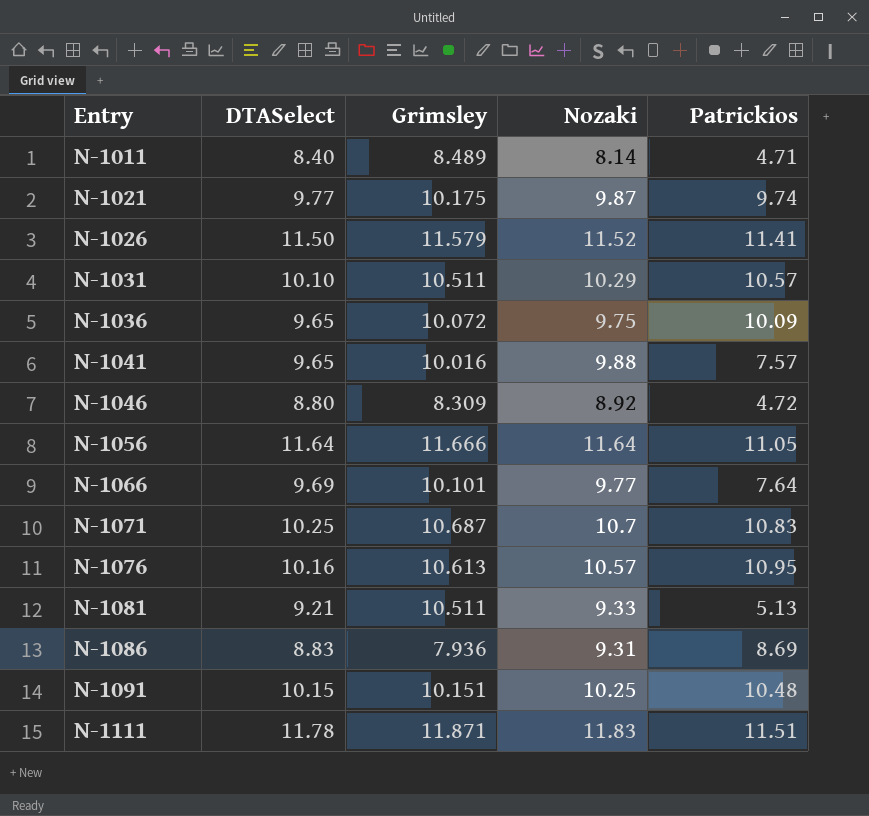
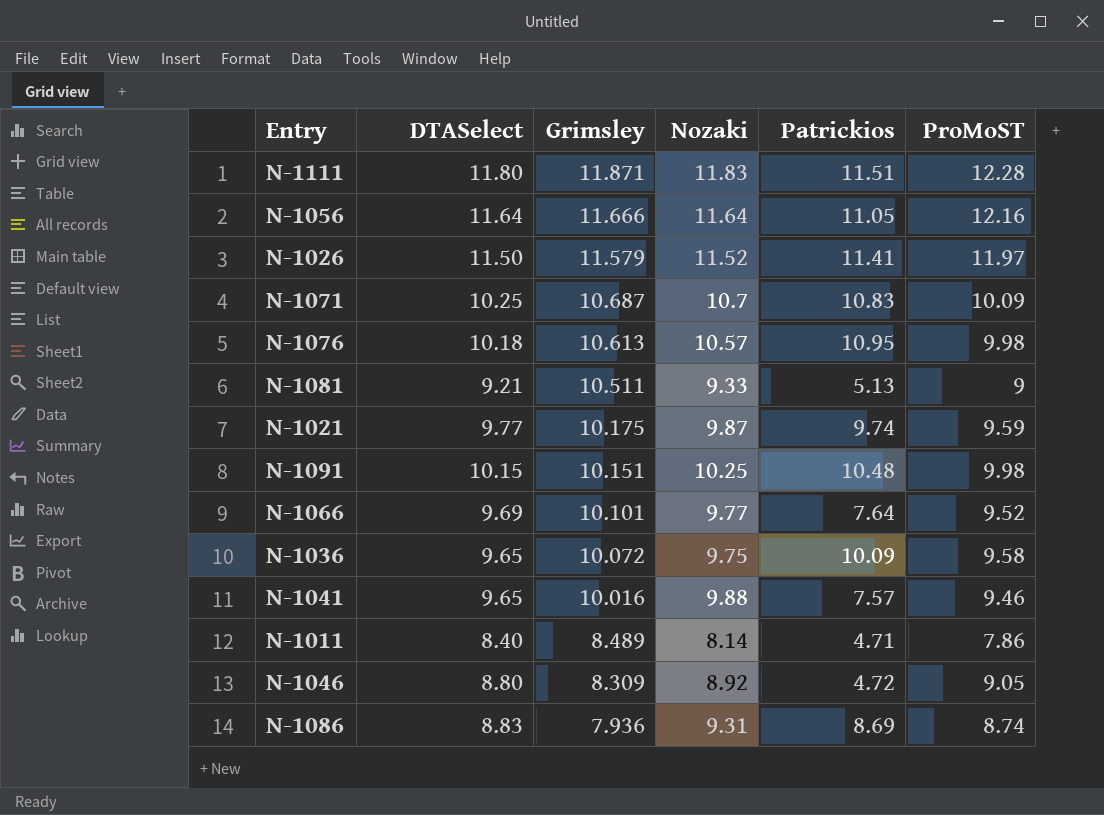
row order: Entry ascending -> Grimsley descending
column ProMoST | position: none -> 6
row N-1031: 10.10 | 10.511 | 10.29 | 10.57 -> none
N-1111 | DTASelect: 11.78 -> 11.80
N-1076 | DTASelect: 10.16 -> 10.18

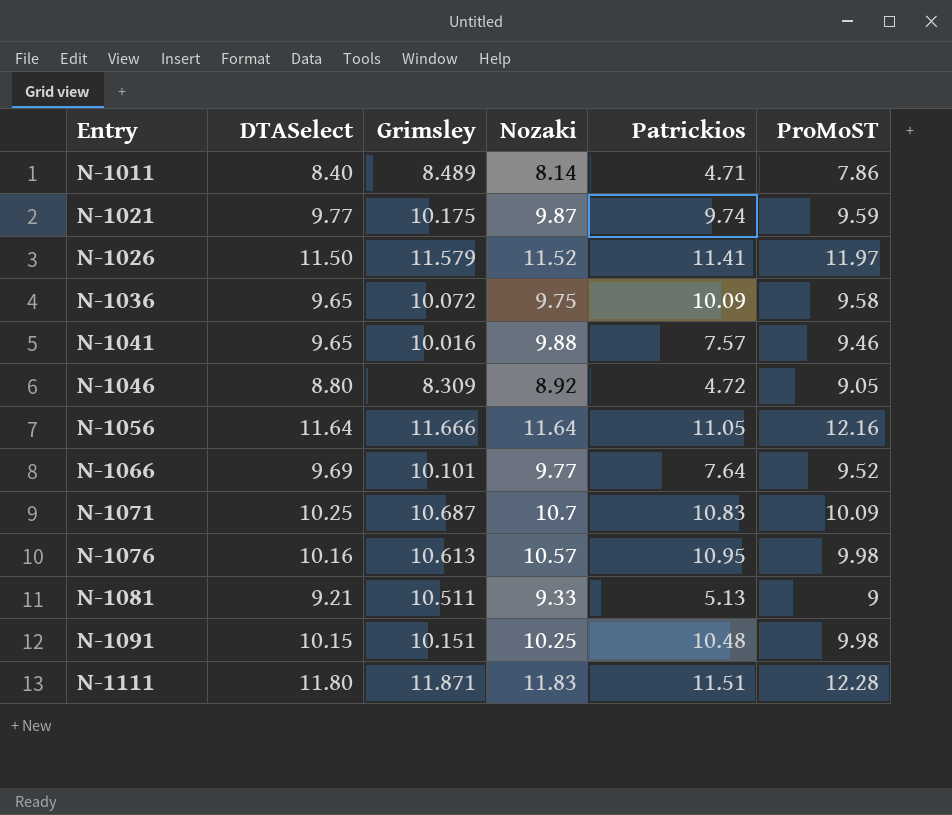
row order: Grimsley descending -> Entry ascending
row N-1086: 8.83 | 7.936 | 9.31 | 8.69 | 8.74 -> none
N-1076 | DTASelect: 10.18 -> 10.16

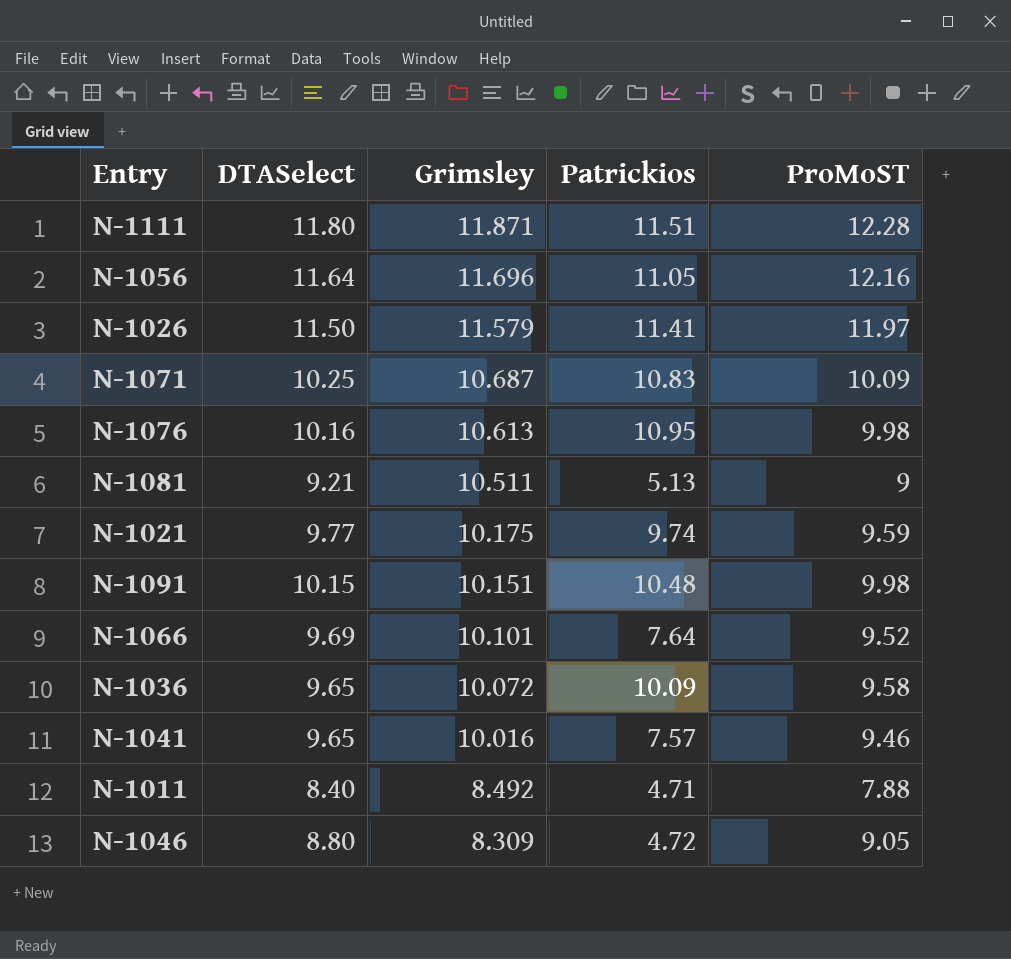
row order: Entry ascending -> Grimsley descending
column Nozaki | position: 4 -> none
N-1056 | Grimsley: 11.666 -> 11.696
N-1011 | Grimsley: 8.489 -> 8.492
N-1011 | ProMoST: 7.86 -> 7.88

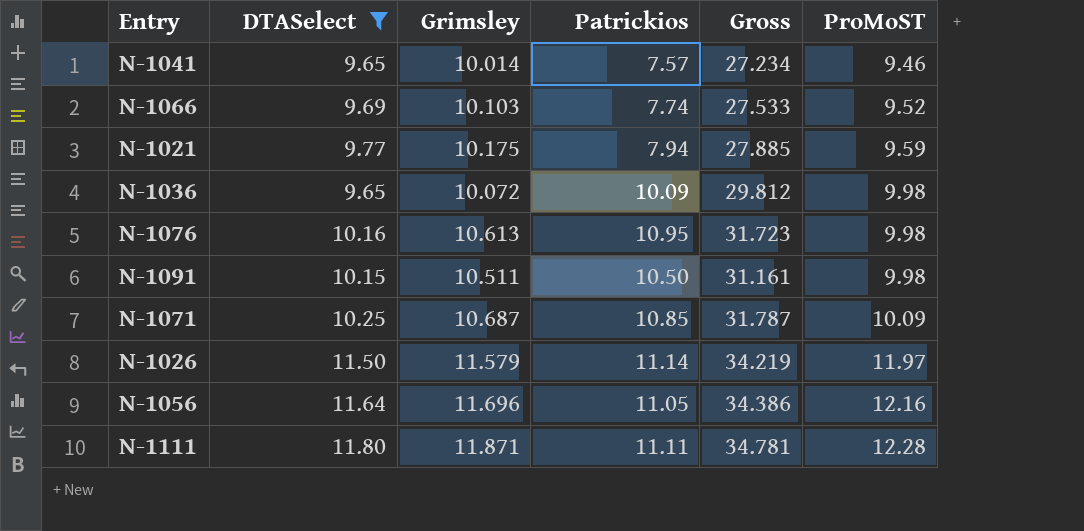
filter: none -> DTASelect >= 9.65
row order: Grimsley descending -> ProMoST ascending
column Gross | formula: none -> [DTASelect] + [Grimsley] + [Patrickios]
N-1041 | Grimsley: 10.016 -> 10.014
N-1066 | Grimsley: 10.101 -> 10.103
N-1066 | Patrickios: 7.64 -> 7.74
N-1021 | Patrickios: 9.74 -> 7.94
N-1036 | ProMoST: 9.58 -> 9.98
N-1091 | Grimsley: 10.151 -> 10.511
N-1091 | Patrickios: 10.48 -> 10.50
N-1071 | Patrickios: 10.83 -> 10.85
N-1026 | Patrickios: 11.41 -> 11.14
N-1111 | Patrickios: 11.51 -> 11.11

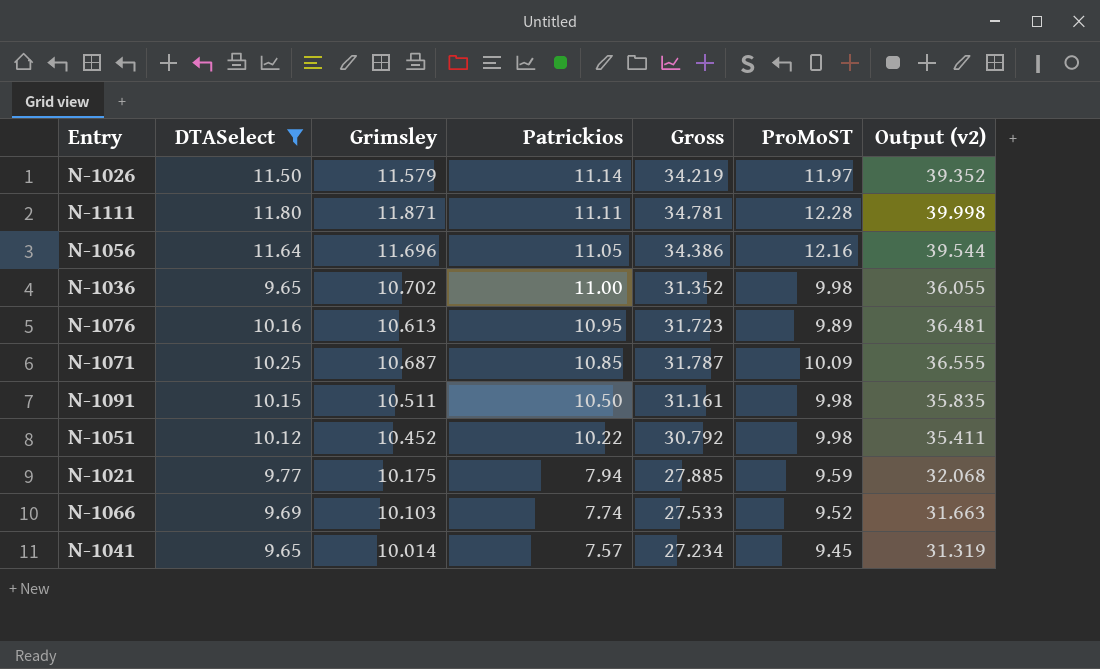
row order: ProMoST ascending -> Patrickios descending
column Output (v2) | formula: none -> [Gross] * 1.15
N-1036 | Grimsley: 10.072 -> 10.702
N-1036 | Patrickios: 10.09 -> 11.00
N-1036 | Gross: 29.812 -> 31.352
N-1076 | ProMoST: 9.98 -> 9.89
row N-1051: none -> 10.12 | 10.452 | 10.22 | 30.792 | 9.98 | 35.411
N-1041 | ProMoST: 9.46 -> 9.45

